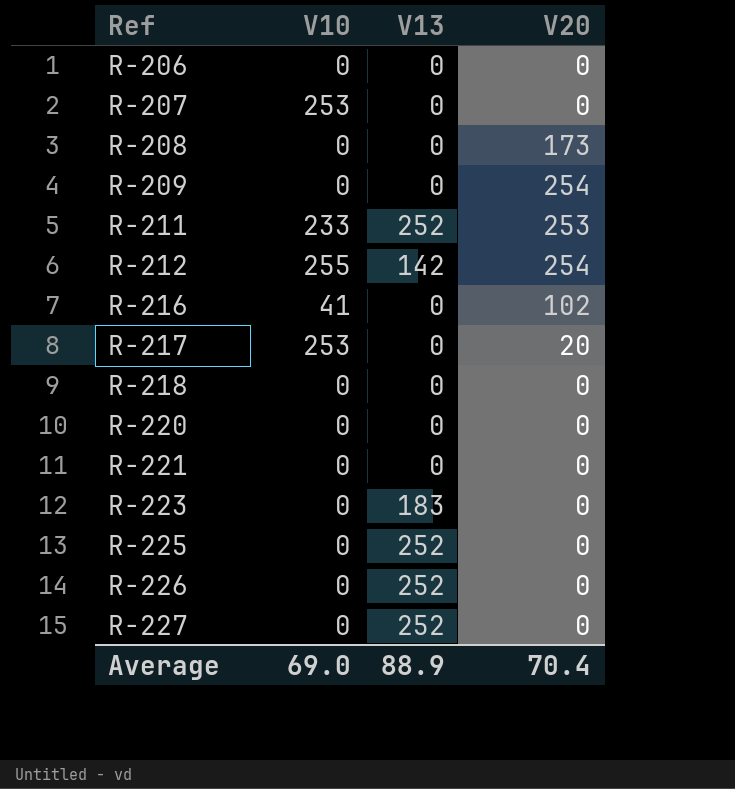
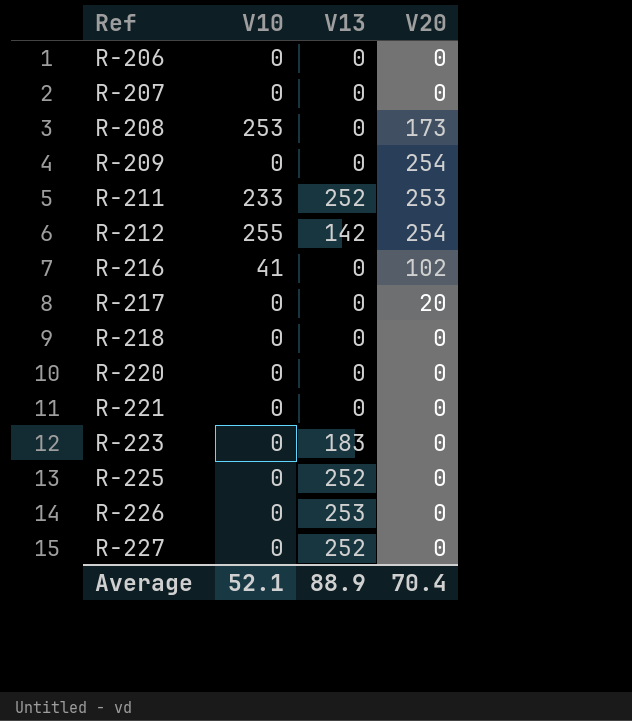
R-207 | V10: 253 -> 0
R-208 | V10: 0 -> 253
R-217 | V10: 253 -> 0
R-226 | V13: 252 -> 253
Average | V10: 69.0 -> 52.1

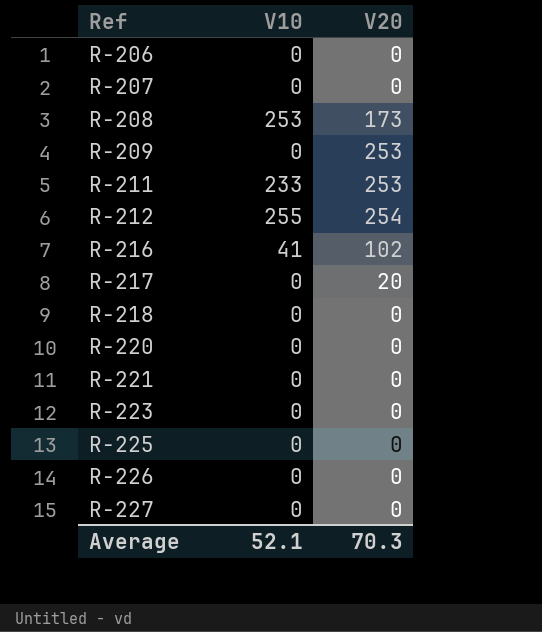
column V13 | position: 3 -> none
R-209 | V20: 254 -> 253
Average | V20: 70.4 -> 70.3

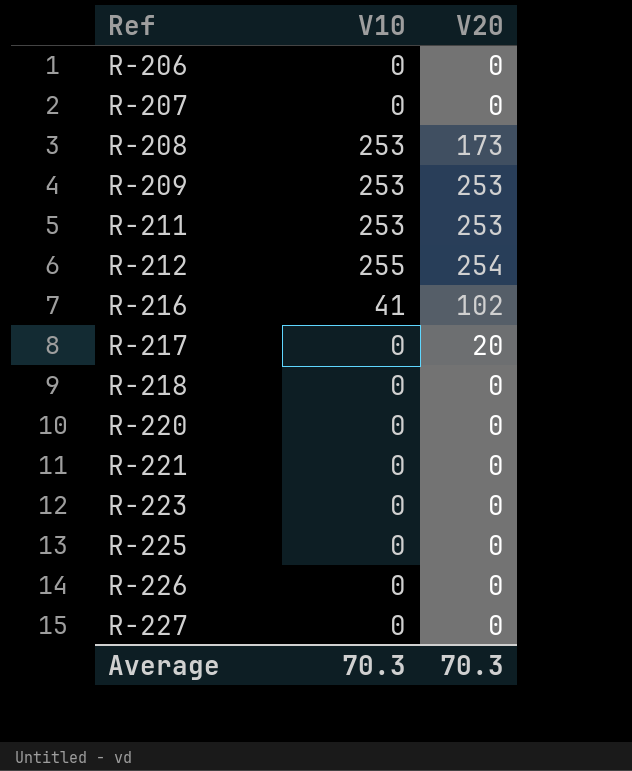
R-209 | V10: 0 -> 253
R-211 | V10: 233 -> 253
Average | V10: 52.1 -> 70.3

